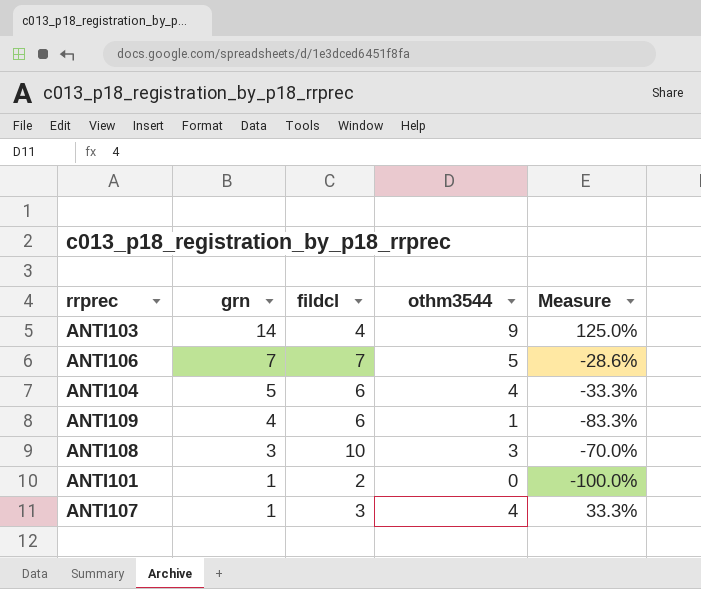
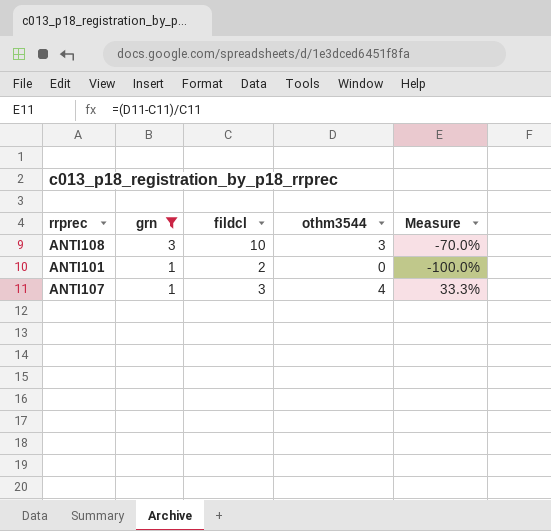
filter: none -> grn <= 3

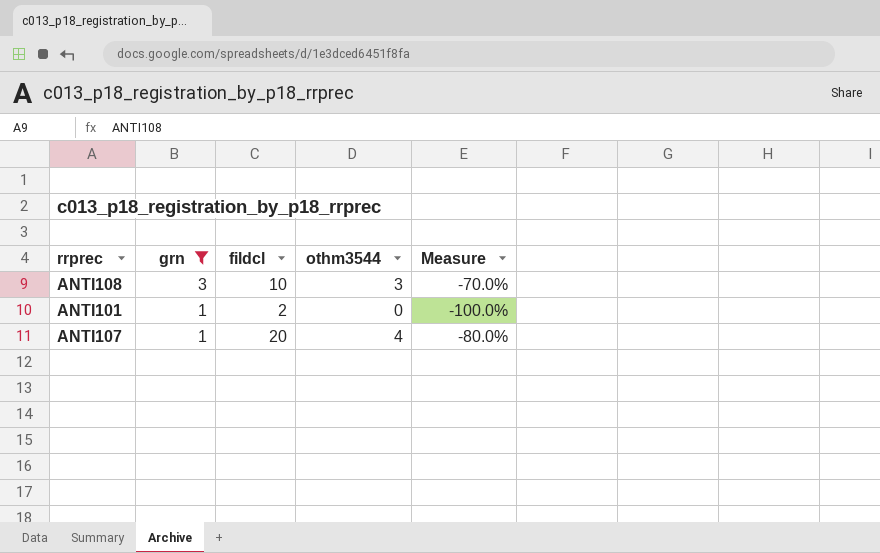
ANTI107 | fildcl: 3 -> 20
ANTI107 | Measure: 33.3% -> -80.0%

